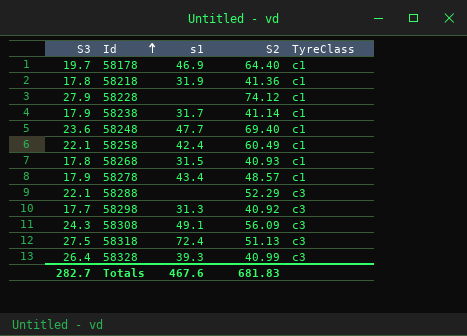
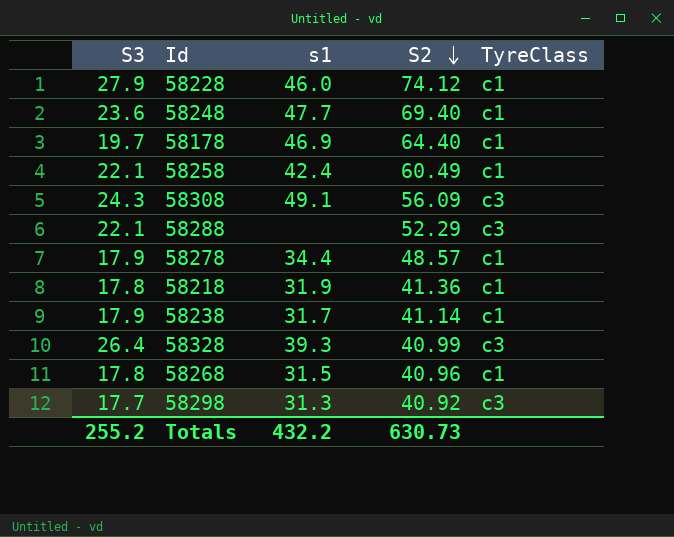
row order: Id ascending -> S2 descending
row 58318: 27.5 | 72.4 | 51.13 | c3 -> none
58228 | s1: none -> 46.0
58278 | s1: 43.4 -> 34.4
58268 | S2: 40.93 -> 40.96
Totals | S3: 282.7 -> 255.2
Totals | s1: 467.6 -> 432.2
Totals | S2: 681.83 -> 630.73

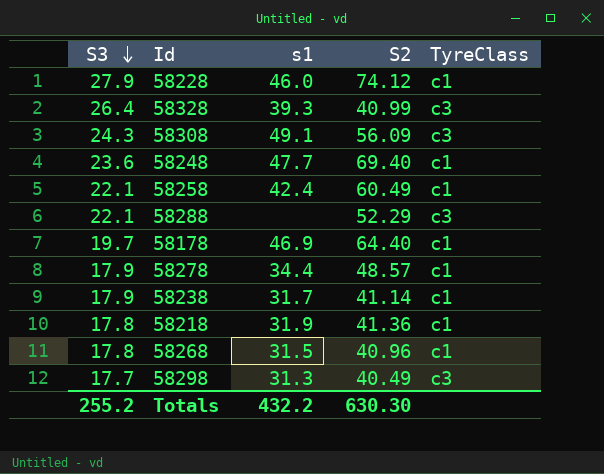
row order: S2 descending -> S3 descending
58298 | S2: 40.92 -> 40.49
Totals | S2: 630.73 -> 630.30

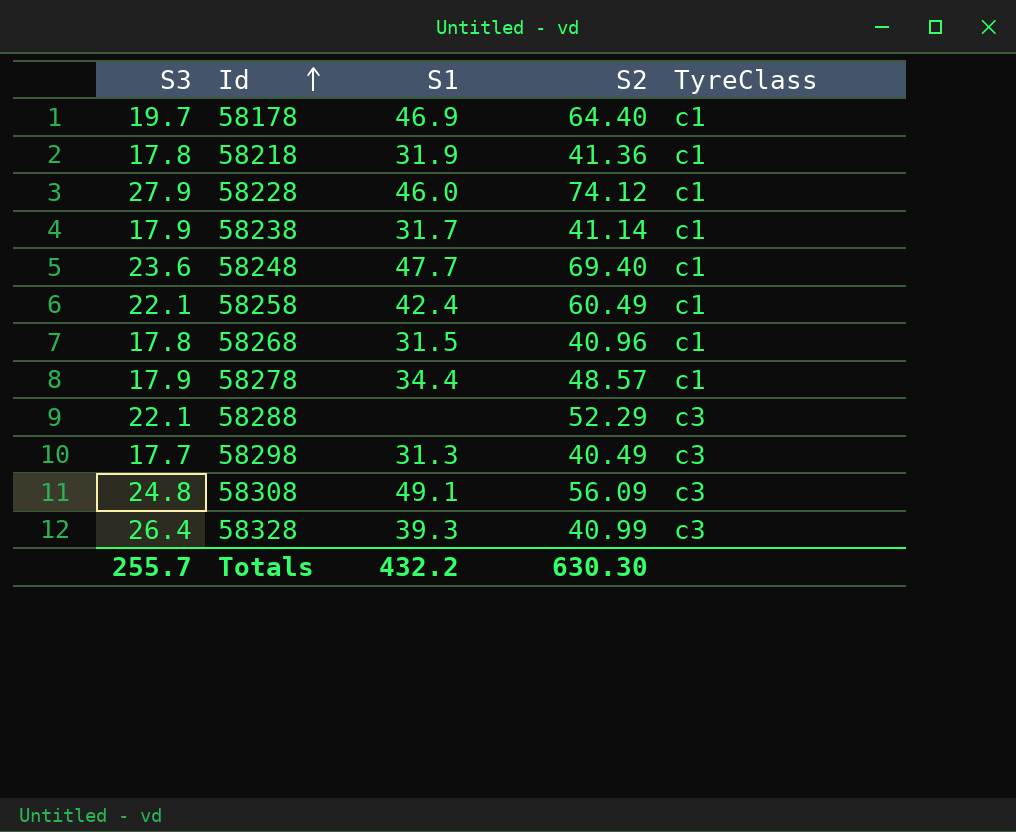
row order: S3 descending -> Id ascending
column name: s1 -> S1
58308 | S3: 24.3 -> 24.8
Totals | S3: 255.2 -> 255.7

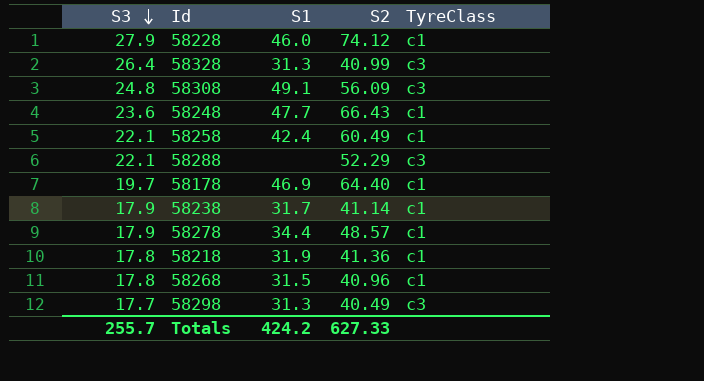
row order: Id ascending -> S3 descending
58328 | S1: 39.3 -> 31.3
58248 | S2: 69.40 -> 66.43
Totals | S1: 432.2 -> 424.2
Totals | S2: 630.30 -> 627.33

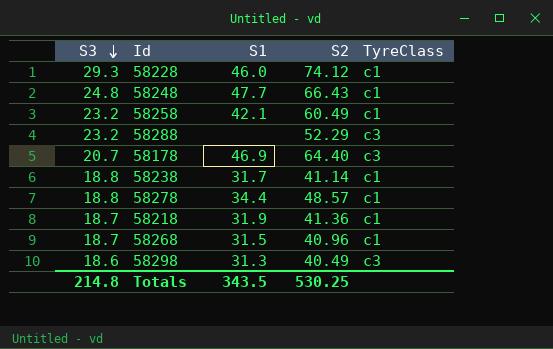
row 58328: 26.4 | 31.3 | 40.99 | c3 -> none
row 58308: 24.8 | 49.1 | 56.09 | c3 -> none
58228 | S3: 27.9 -> 29.3
58248 | S3: 23.6 -> 24.8
58258 | S3: 22.1 -> 23.2
58258 | S1: 42.4 -> 42.1
58288 | S3: 22.1 -> 23.2
58178 | S3: 19.7 -> 20.7
58178 | TyreClass: c1 -> c3
58238 | S3: 17.9 -> 18.8
58278 | S3: 17.9 -> 18.8
58218 | S3: 17.8 -> 18.7
58268 | S3: 17.8 -> 18.7
58298 | S3: 17.7 -> 18.6
Totals | S3: 255.7 -> 214.8
Totals | S1: 424.2 -> 343.5
Totals | S2: 627.33 -> 530.25

